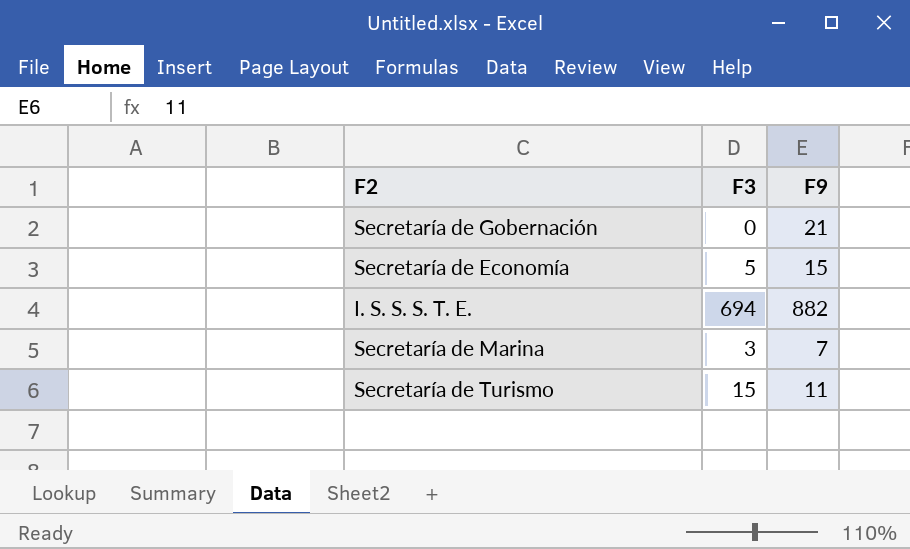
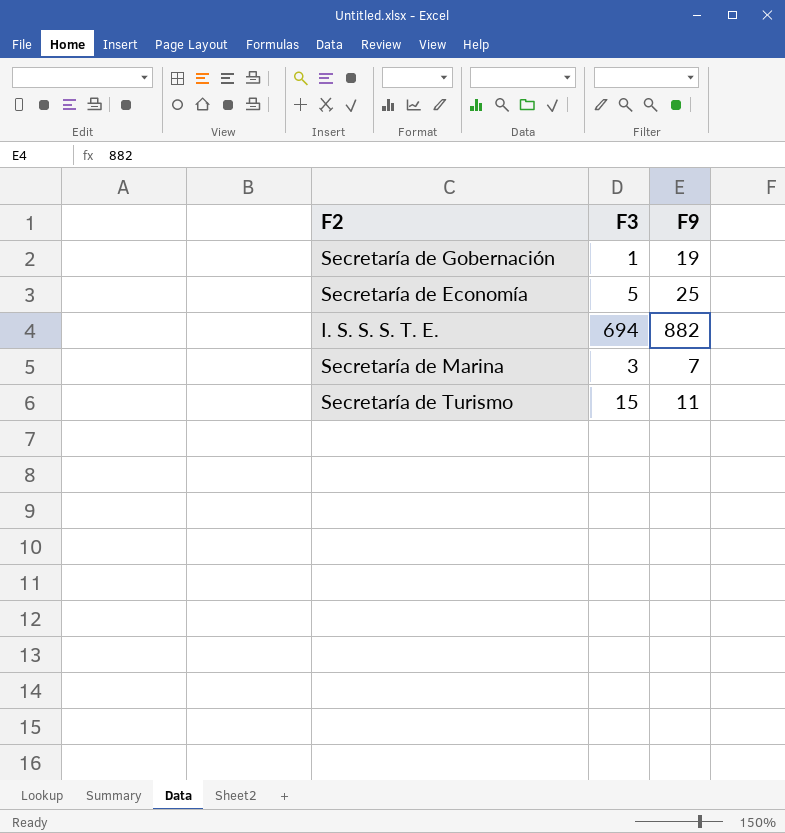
Secretaría de Gobernación | F3: 0 -> 1
Secretaría de Gobernación | F9: 21 -> 19
Secretaría de Economía | F9: 15 -> 25

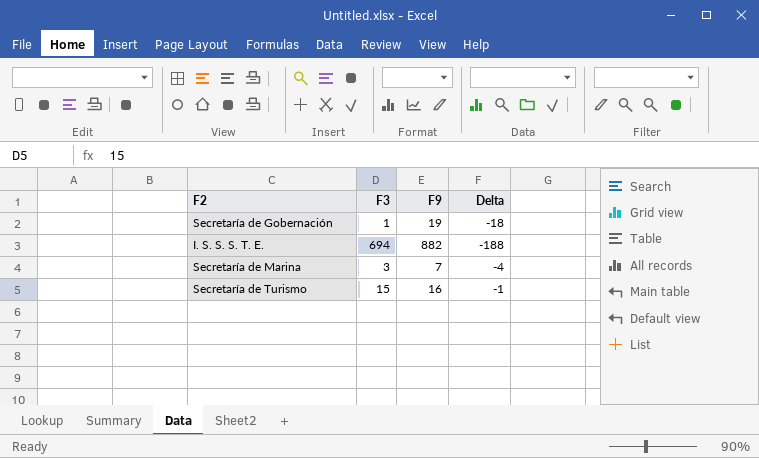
column Delta | formula: none -> [F3] - [F9]
row Secretaría de Economía: 5 | 25 -> none
Secretaría de Turismo | F9: 11 -> 16

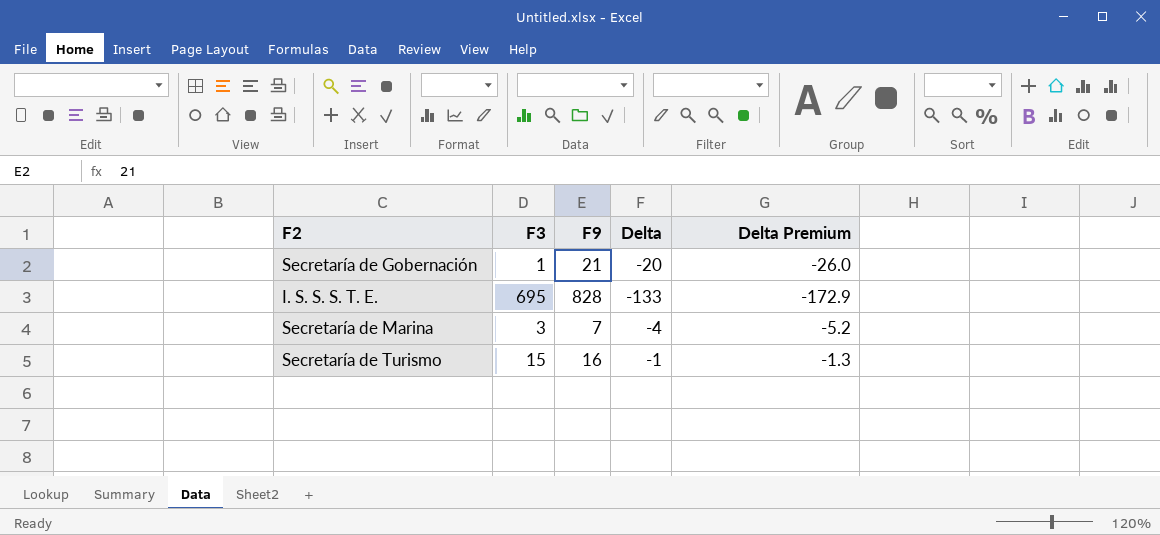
column Delta Premium | formula: none -> [Delta] * 1.3
Secretaría de Gobernación | F9: 19 -> 21
Secretaría de Gobernación | Delta: -18 -> -20
I. S. S. S. T. E. | F3: 694 -> 695
I. S. S. S. T. E. | F9: 882 -> 828
I. S. S. S. T. E. | Delta: -188 -> -133

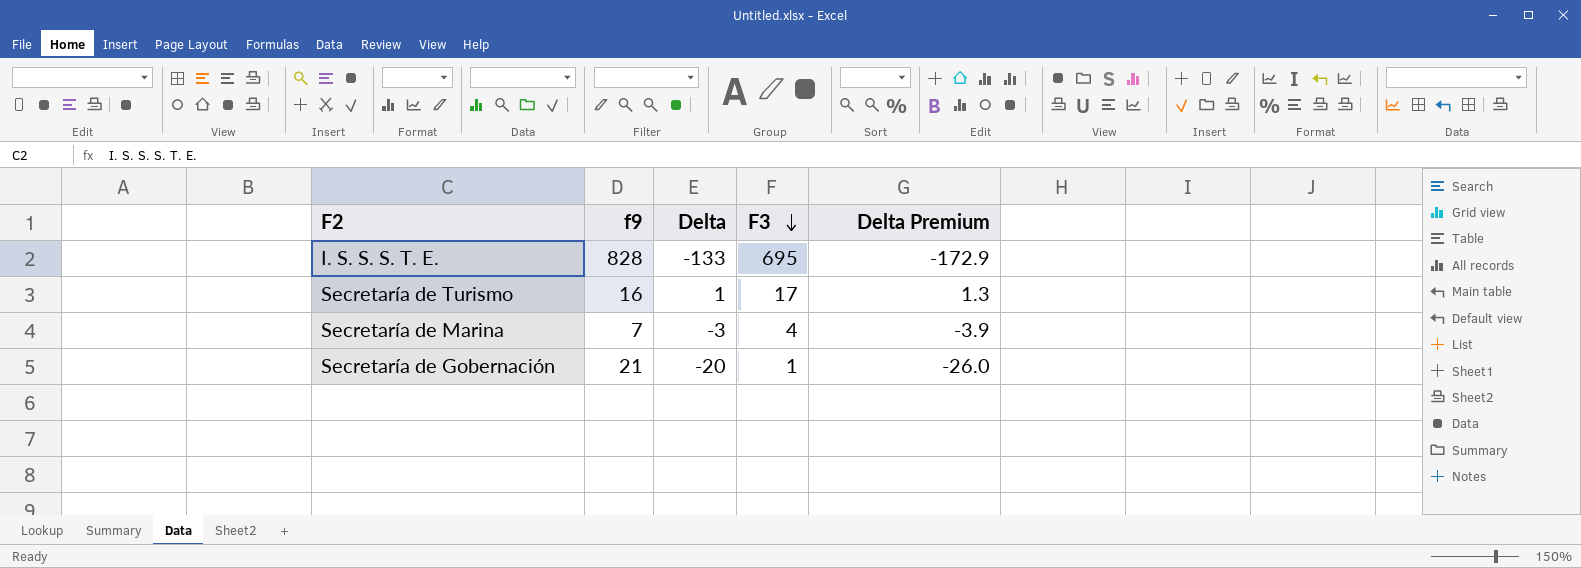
row order: none -> F3 descending
column name: F9 -> f9
column F3 | position: 2 -> 4
Secretaría de Turismo | Delta: -1 -> 1
Secretaría de Turismo | F3: 15 -> 17
Secretaría de Turismo | Delta Premium: -1.3 -> 1.3
Secretaría de Marina | Delta: -4 -> -3
Secretaría de Marina | F3: 3 -> 4
Secretaría de Marina | Delta Premium: -5.2 -> -3.9

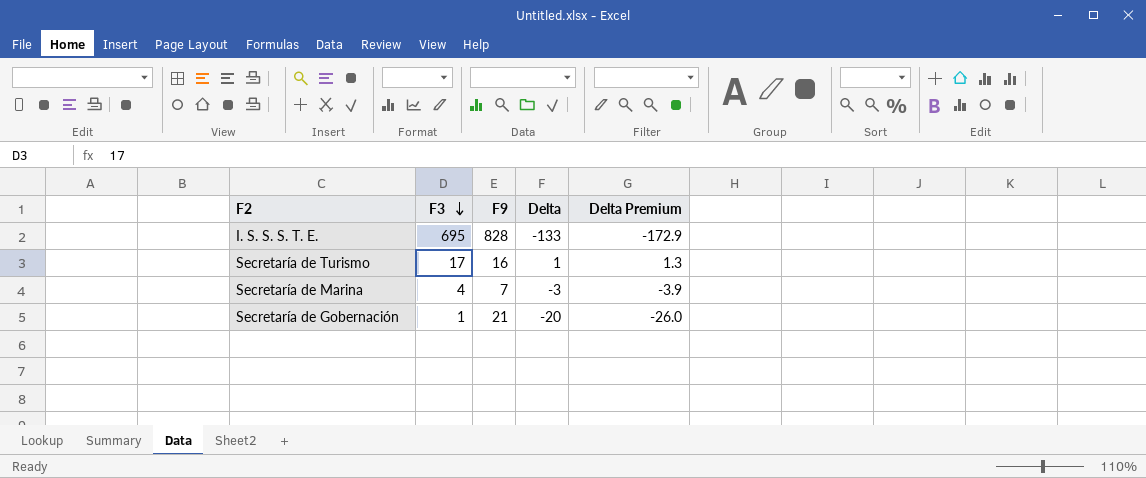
column F3 | position: 4 -> 2
column name: f9 -> F9

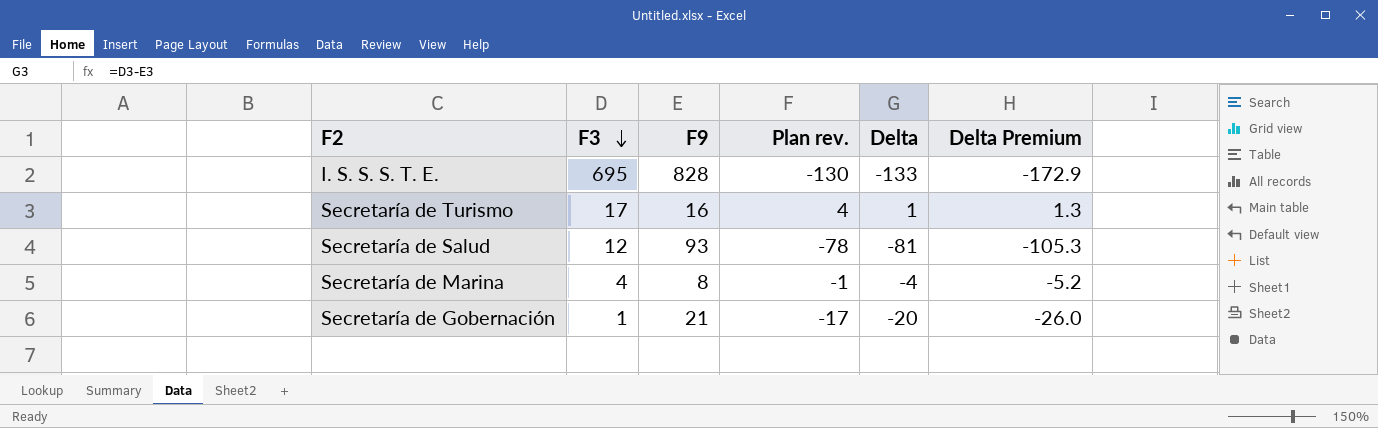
column Plan rev. | formula: none -> [Delta] + 3
row Secretaría de Salud: none -> 12 | 93 | -78 | -81 | -105.3
Secretaría de Marina | F9: 7 -> 8
Secretaría de Marina | Delta: -3 -> -4
Secretaría de Marina | Delta Premium: -3.9 -> -5.2

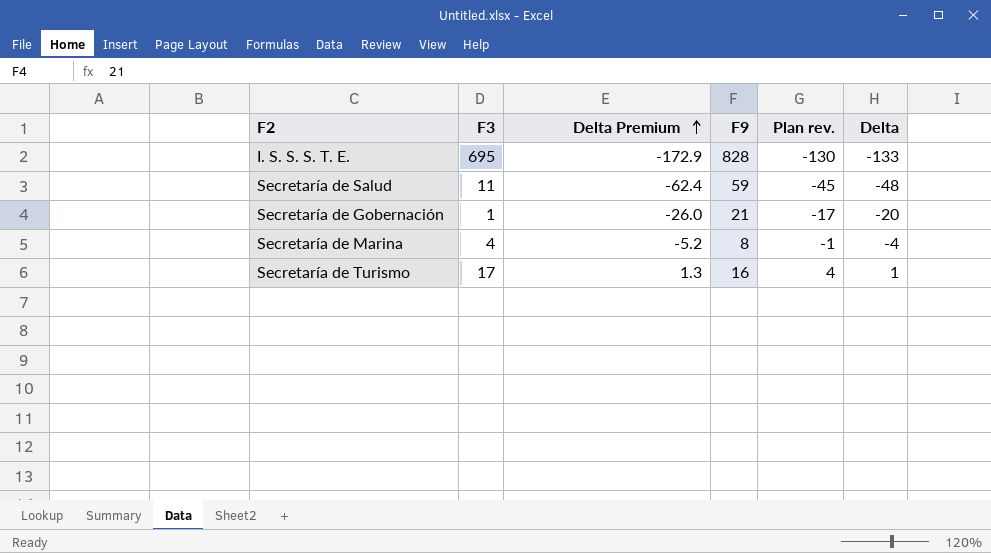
row order: F3 descending -> Delta Premium ascending
column Delta Premium | position: 6 -> 3
Secretaría de Salud | F3: 12 -> 11
Secretaría de Salud | Delta Premium: -105.3 -> -62.4
Secretaría de Salud | F9: 93 -> 59
Secretaría de Salud | Plan rev.: -78 -> -45
Secretaría de Salud | Delta: -81 -> -48

